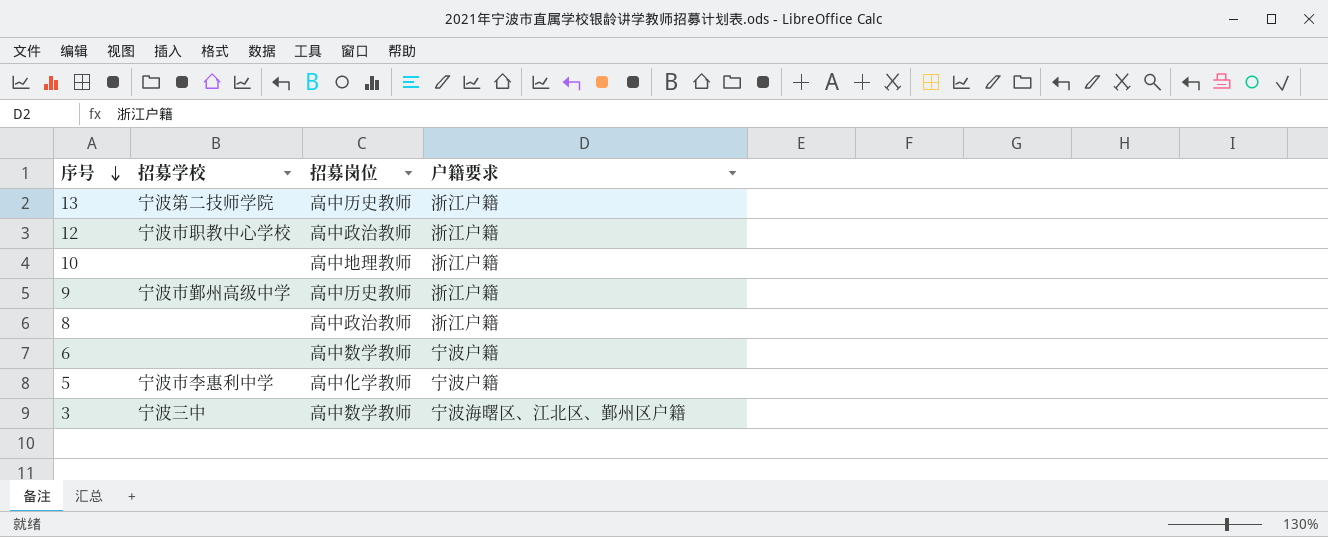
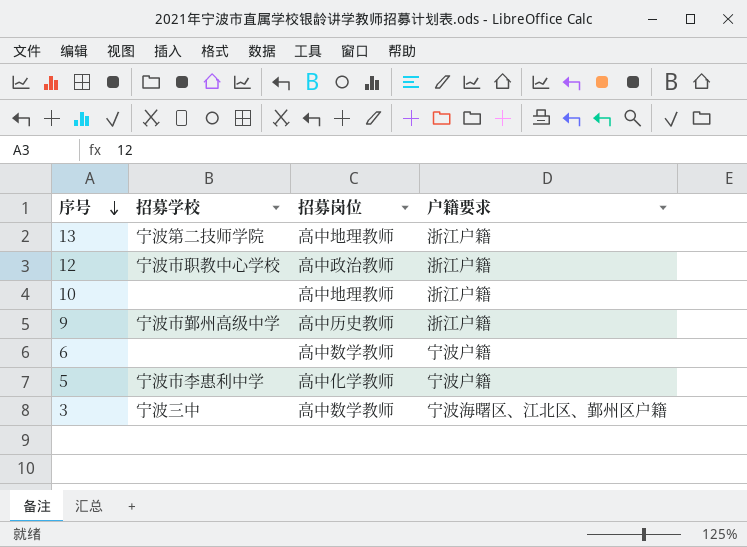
row 8: none | 高中政治教师 | 浙江户籍 -> none
13 | 招募岗位: 高中历史教师 -> 高中地理教师

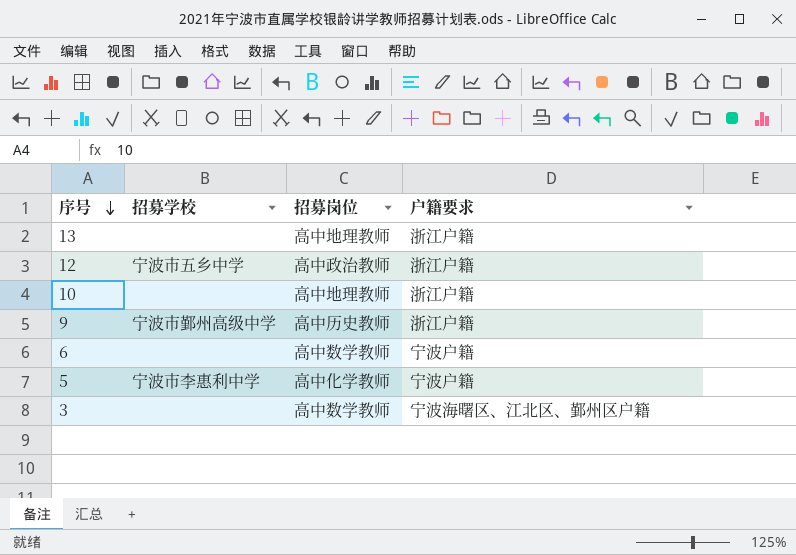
13 | 招募学校: 宁波第二技师学院 -> none
12 | 招募学校: 宁波市职教中心学校 -> 宁波市五乡中学
3 | 招募学校: 宁波三中 -> none

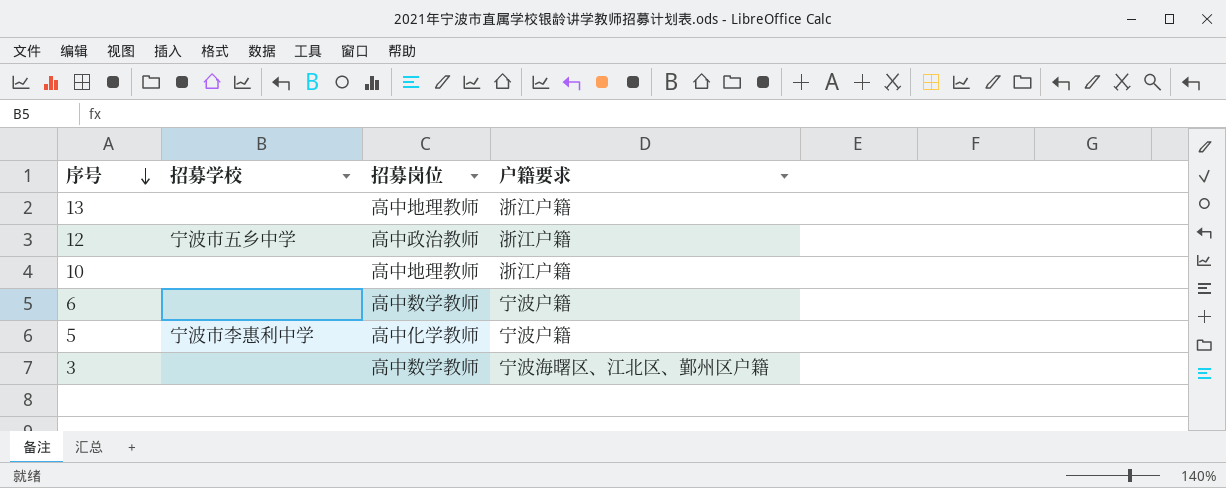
row 9: 宁波市鄞州高级中学 | 高中历史教师 | 浙江户籍 -> none

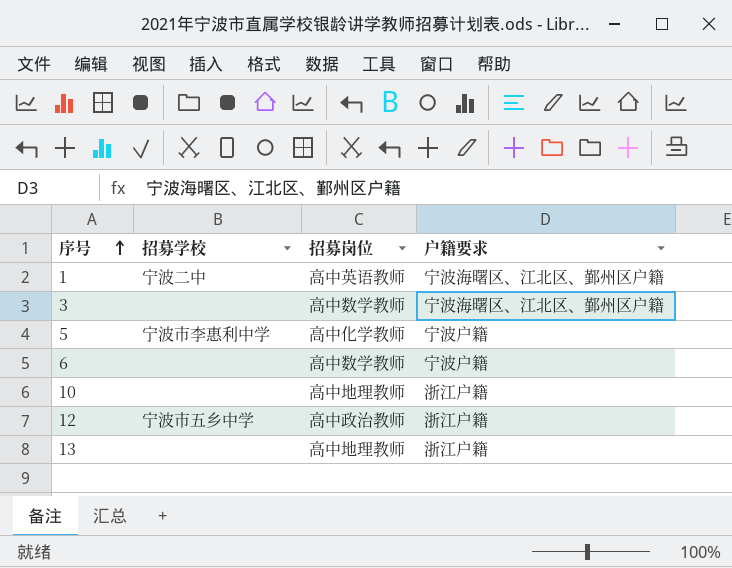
row order: 序号 descending -> 序号 ascending
row 1: none -> 宁波二中 | 高中英语教师 | 宁波海曙区、江北区、鄞州区户籍

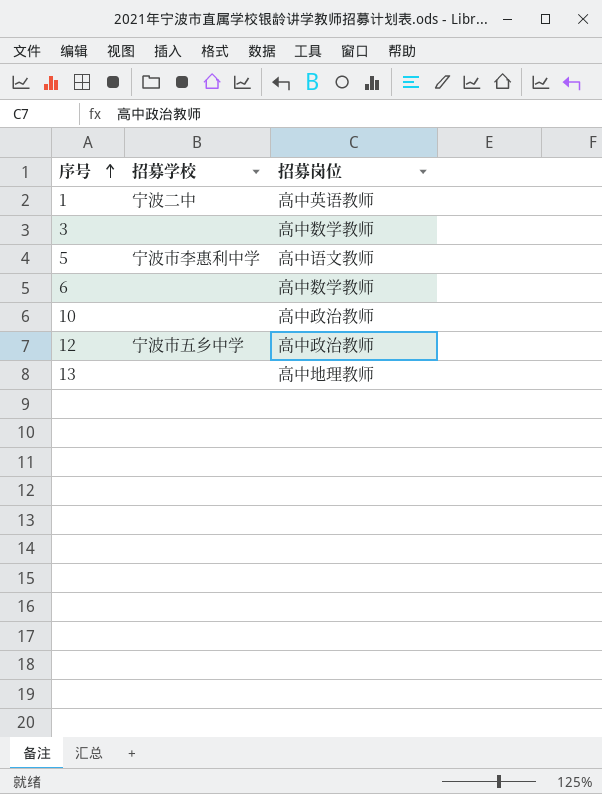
column 户籍要求 | position: 4 -> none
5 | 招募岗位: 高中化学教师 -> 高中语文教师
10 | 招募岗位: 高中地理教师 -> 高中政治教师

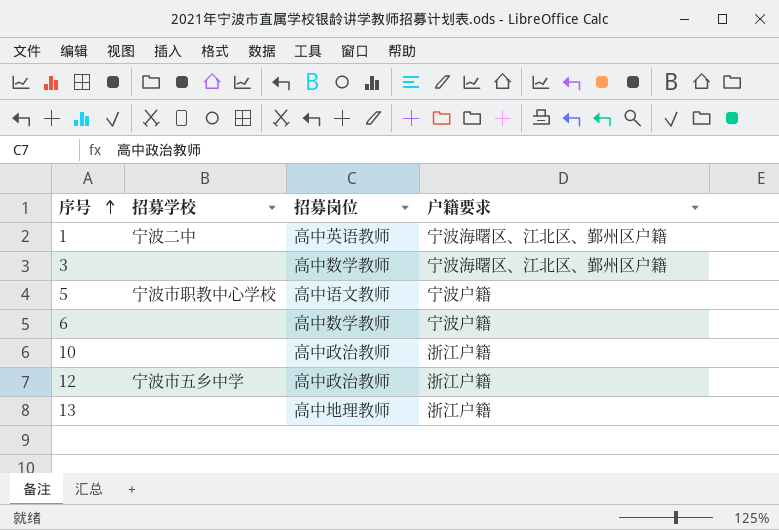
column 户籍要求 | position: none -> 4
5 | 招募学校: 宁波市李惠利中学 -> 宁波市职教中心学校

